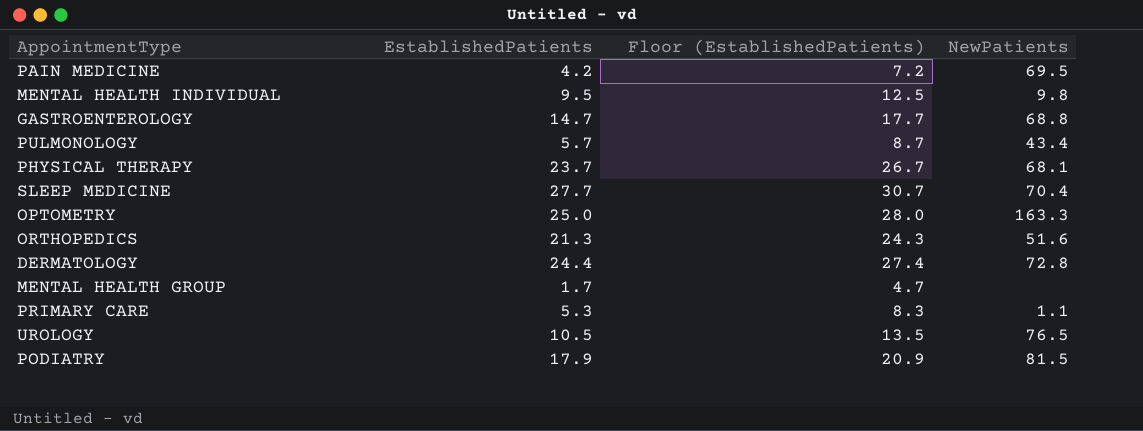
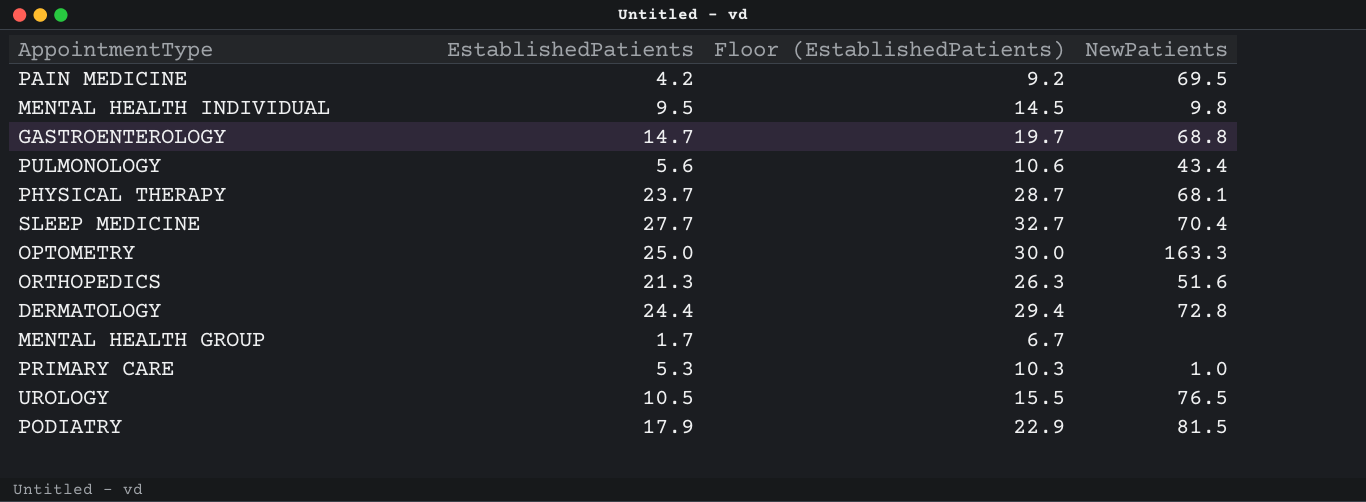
column Floor (EstablishedPatients) | formula: [EstablishedPatients] + 3 -> [EstablishedPatients] + 5
PULMONOLOGY | EstablishedPatients: 5.7 -> 5.6
PRIMARY CARE | NewPatients: 1.1 -> 1.0

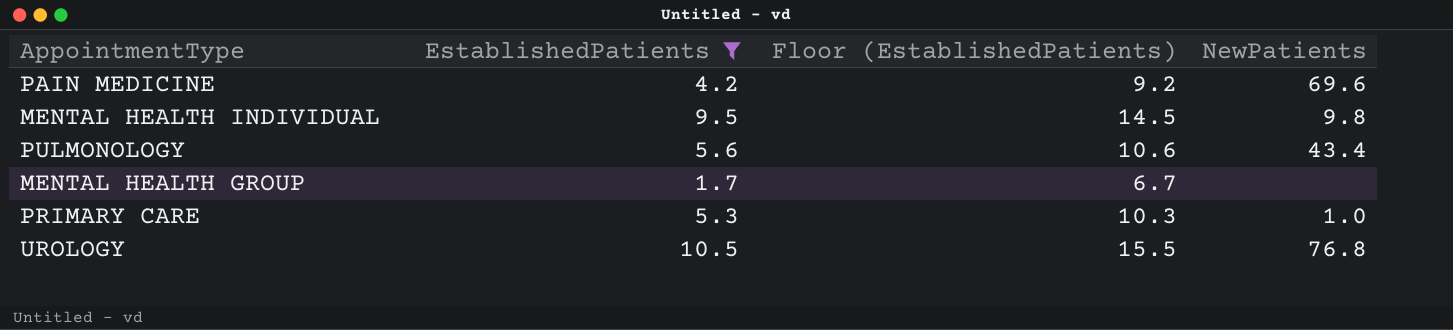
filter: none -> EstablishedPatients <= 10.5
PAIN MEDICINE | NewPatients: 69.5 -> 69.6
UROLOGY | NewPatients: 76.5 -> 76.8

